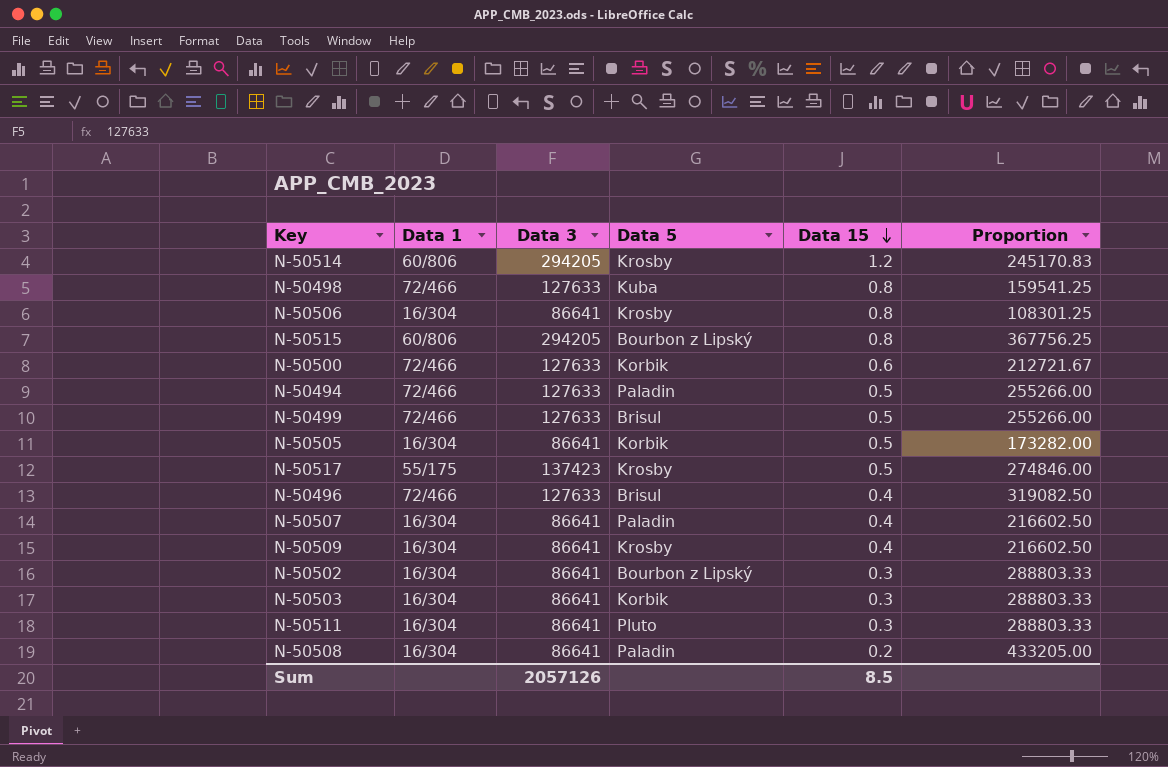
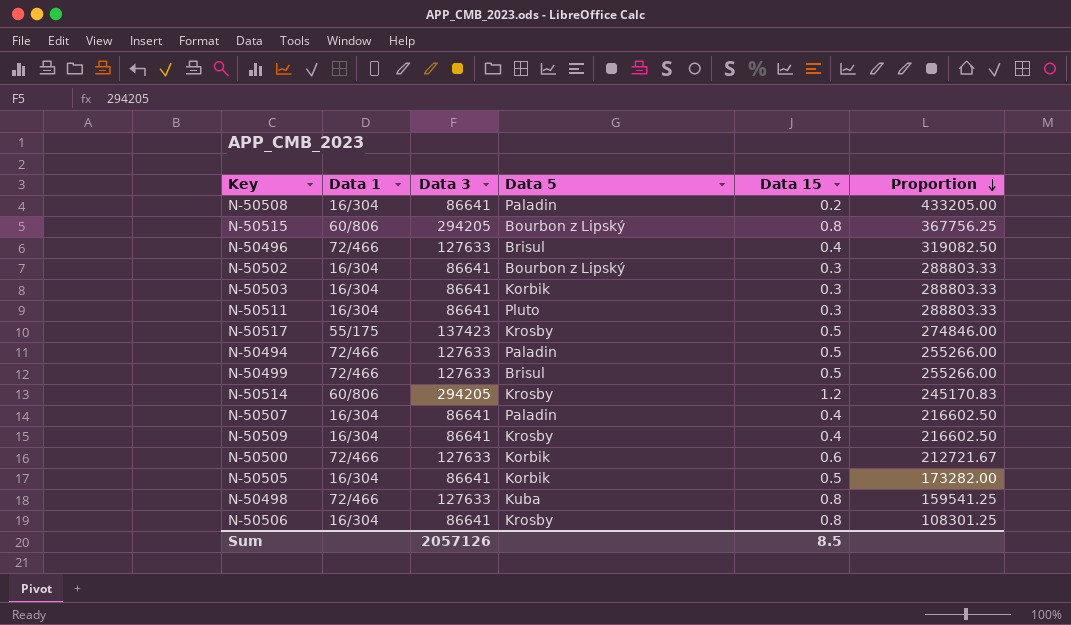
row order: Data 15 descending -> Proportion descending

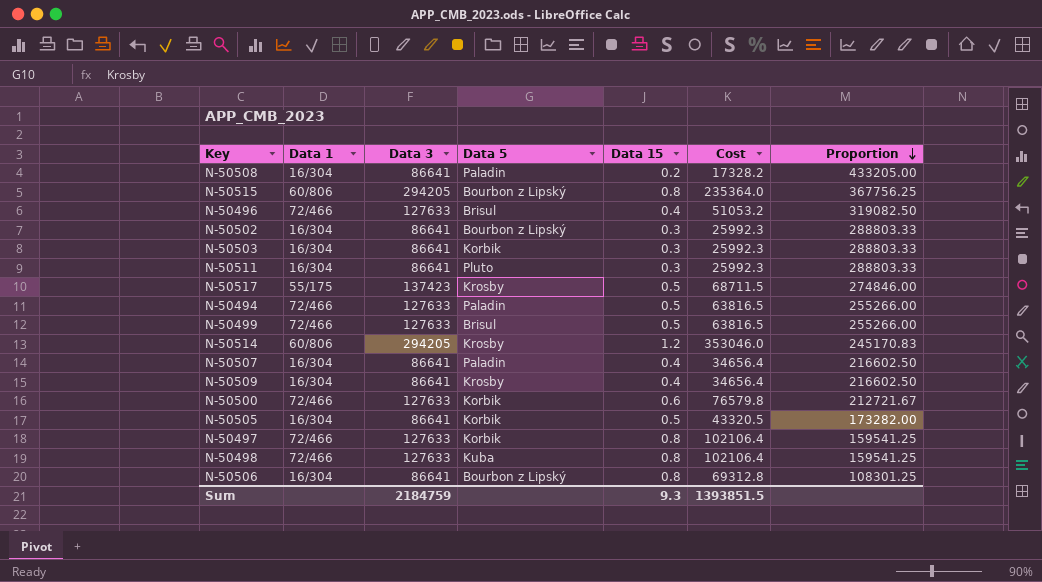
column Cost | formula: none -> [Data 3] * [Data 15]
row N-50497: none -> 72/466 | 127633 | Korbik | 0.8 | 102106.4 | 159541.25
N-50506 | Data 5: Krosby -> Bourbon z Lipský
Sum | Data 3: 2057126 -> 2184759
Sum | Data 15: 8.5 -> 9.3

